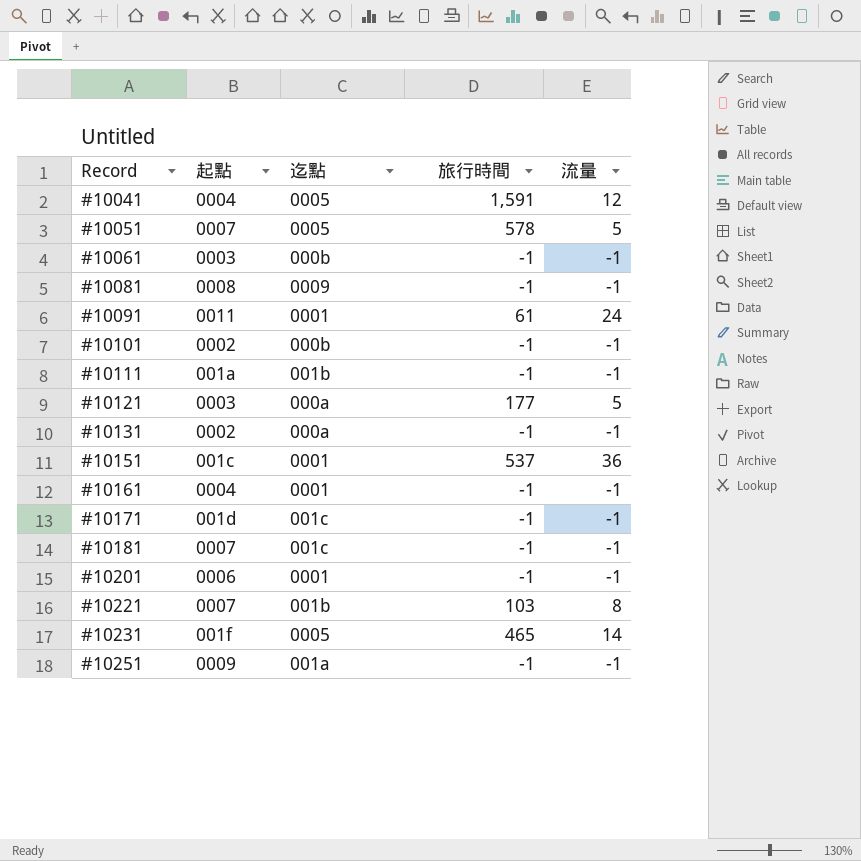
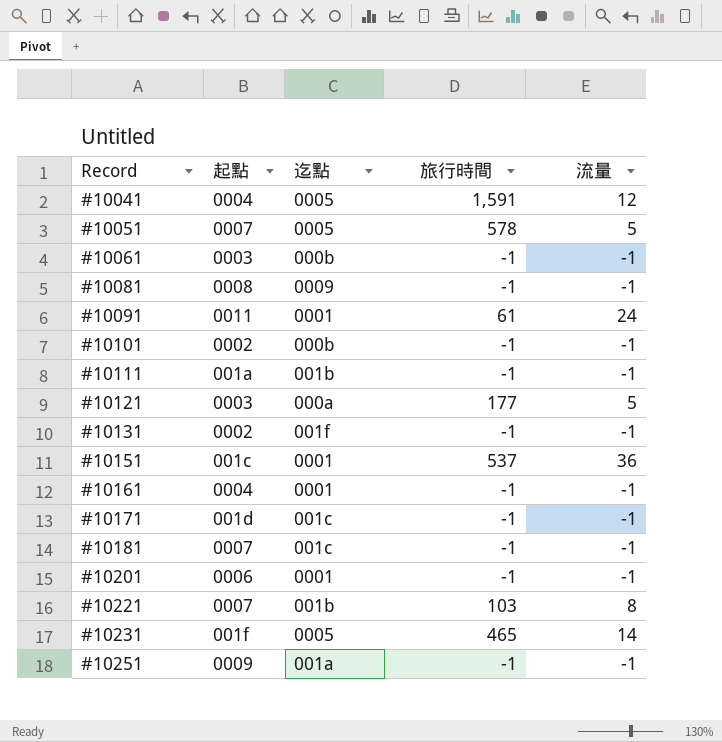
#10131 | 迄點: 000a -> 001f

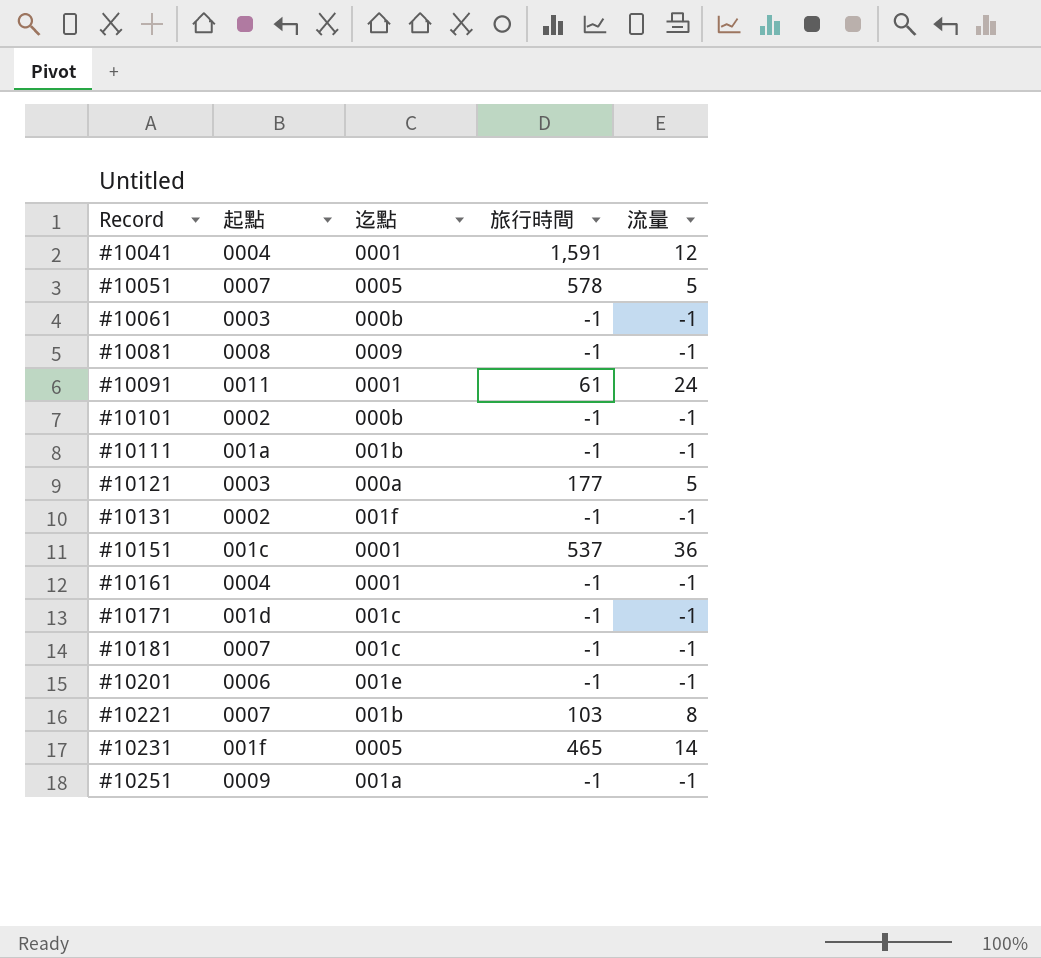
#10041 | 迄點: 0005 -> 0001
#10201 | 迄點: 0001 -> 001e

